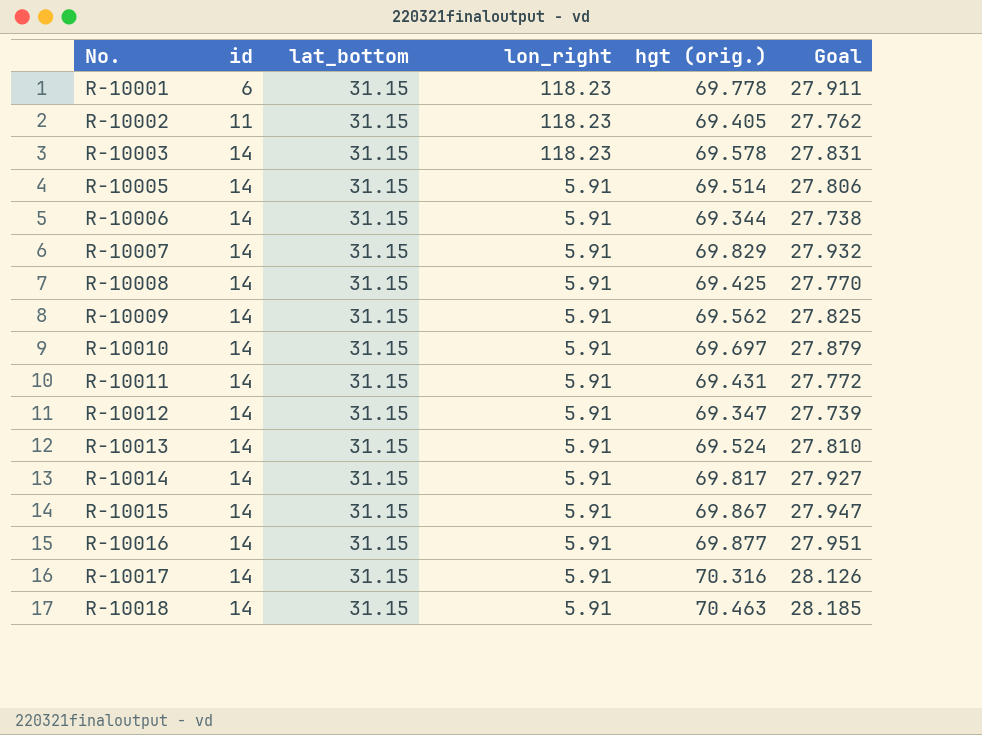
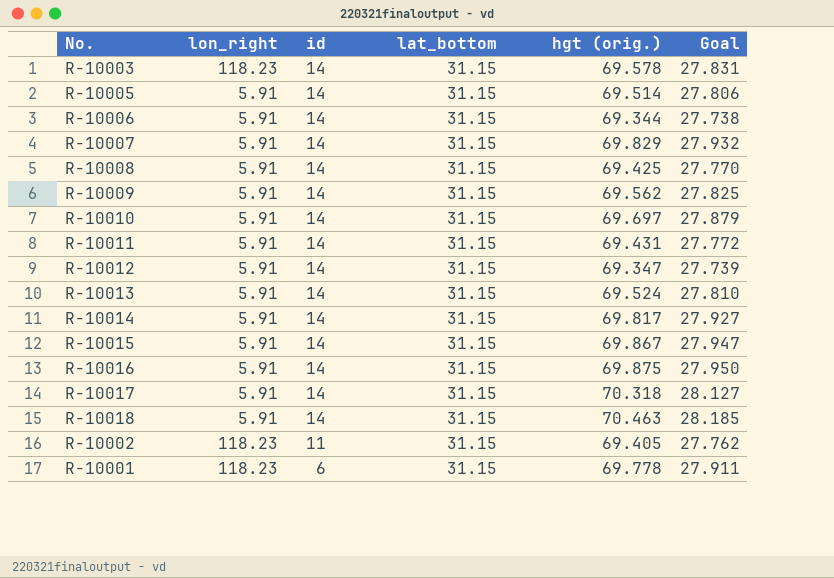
row order: No. ascending -> id descending
column lon_right | position: 4 -> 2
R-10016 | hgt (orig.): 69.877 -> 69.875
R-10016 | Goal: 27.951 -> 27.950
R-10017 | hgt (orig.): 70.316 -> 70.318
R-10017 | Goal: 28.126 -> 28.127

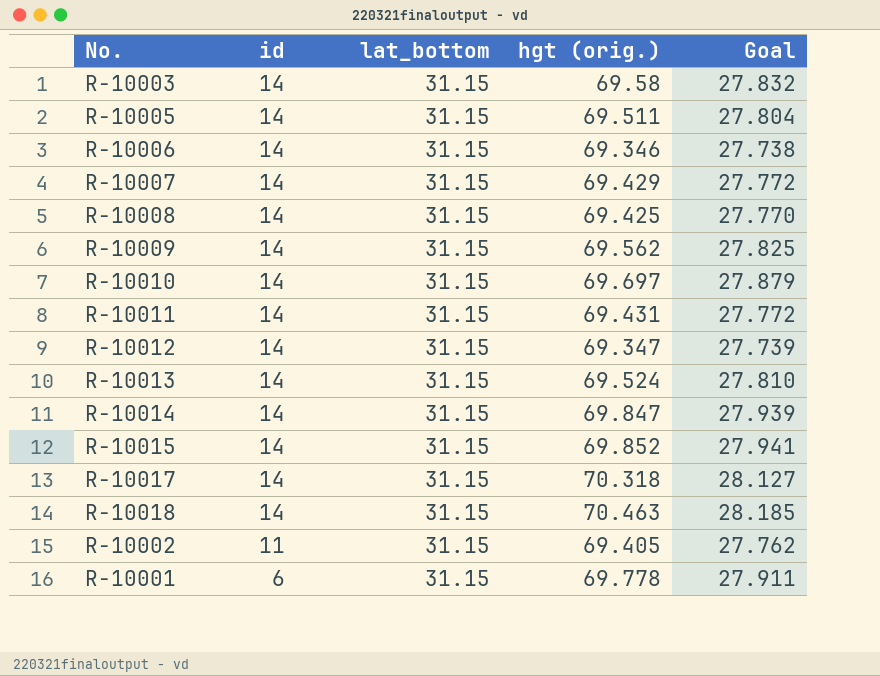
column lon_right | position: 2 -> none
row R-10016: 5.91 | 14 | 31.15 | 69.875 | 27.950 -> none
R-10003 | hgt (orig.): 69.578 -> 69.58
R-10003 | Goal: 27.831 -> 27.832
R-10005 | hgt (orig.): 69.514 -> 69.511
R-10005 | Goal: 27.806 -> 27.804
R-10006 | hgt (orig.): 69.344 -> 69.346
R-10007 | hgt (orig.): 69.829 -> 69.429
R-10007 | Goal: 27.932 -> 27.772
R-10014 | hgt (orig.): 69.817 -> 69.847
R-10014 | Goal: 27.927 -> 27.939
R-10015 | hgt (orig.): 69.867 -> 69.852
R-10015 | Goal: 27.947 -> 27.941

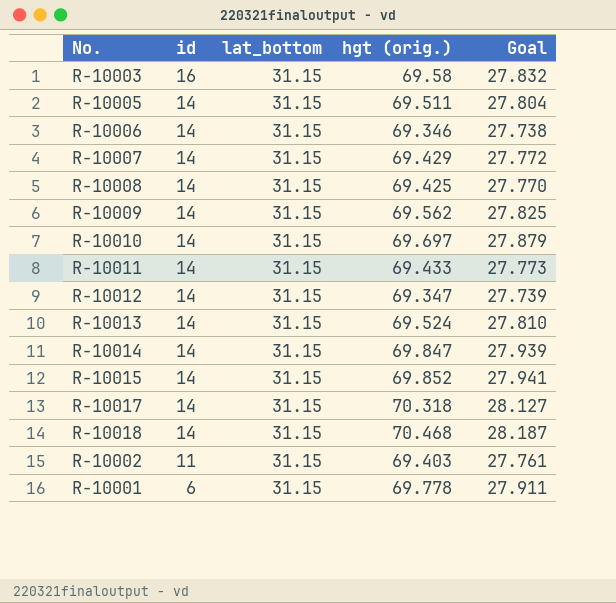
R-10003 | id: 14 -> 16
R-10011 | hgt (orig.): 69.431 -> 69.433
R-10011 | Goal: 27.772 -> 27.773
R-10018 | hgt (orig.): 70.463 -> 70.468
R-10018 | Goal: 28.185 -> 28.187
R-10002 | hgt (orig.): 69.405 -> 69.403
R-10002 | Goal: 27.762 -> 27.761

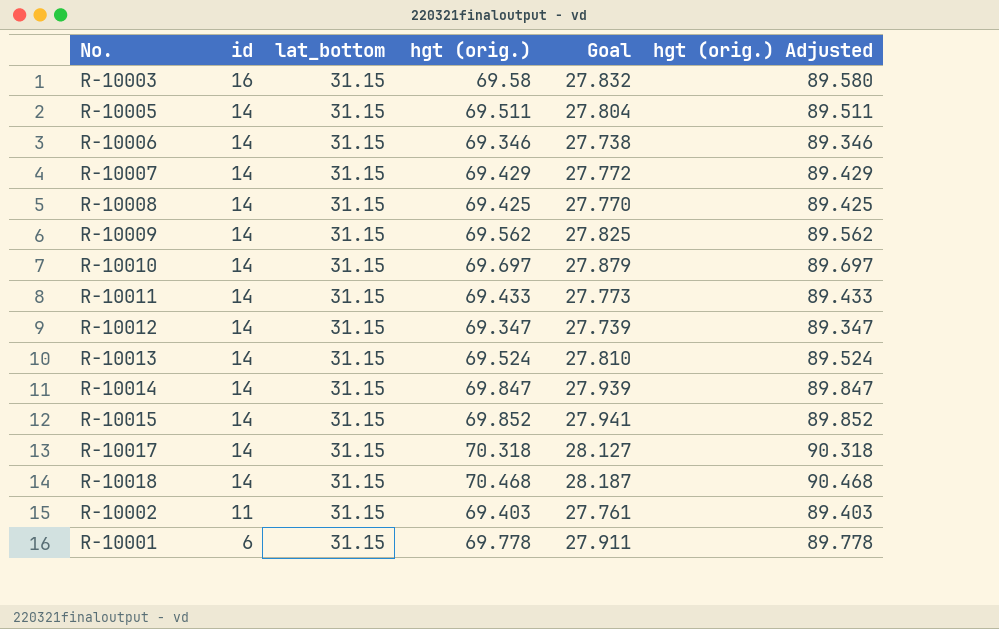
column hgt (orig.) Adjusted | formula: none -> [hgt (orig.)] + 20

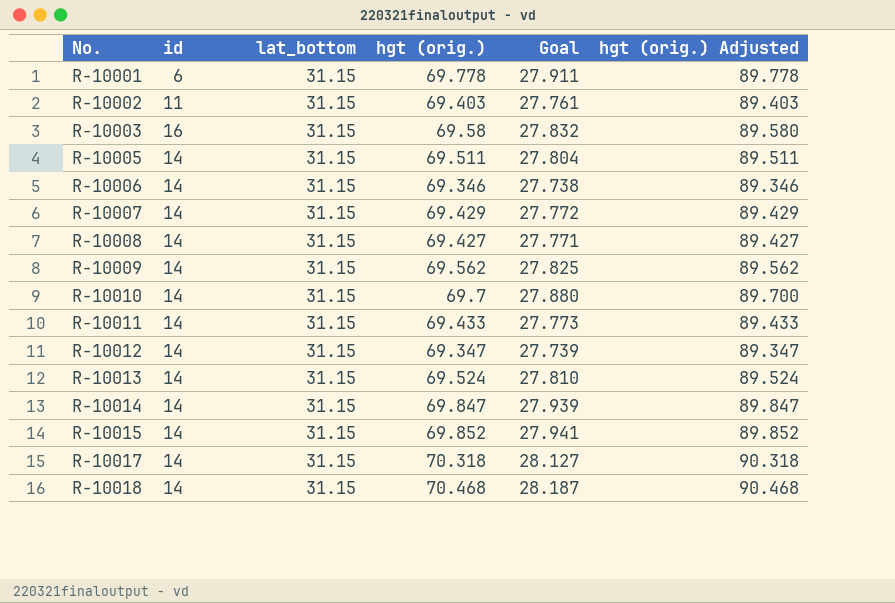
row order: id descending -> No. ascending
R-10008 | hgt (orig.): 69.425 -> 69.427
R-10008 | Goal: 27.770 -> 27.771
R-10008 | hgt (orig.) Adjusted: 89.425 -> 89.427
R-10010 | hgt (orig.): 69.697 -> 69.7
R-10010 | Goal: 27.879 -> 27.880
R-10010 | hgt (orig.) Adjusted: 89.697 -> 89.700

